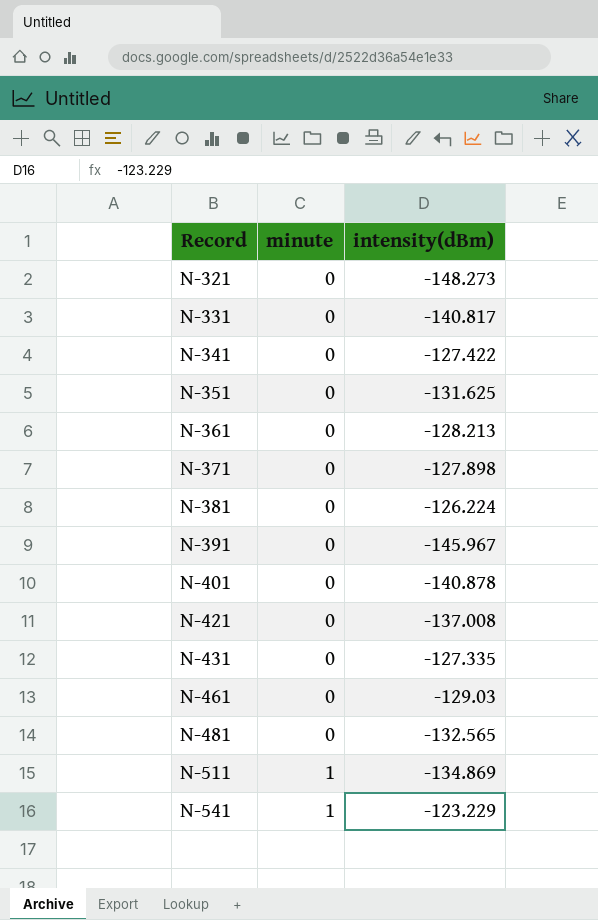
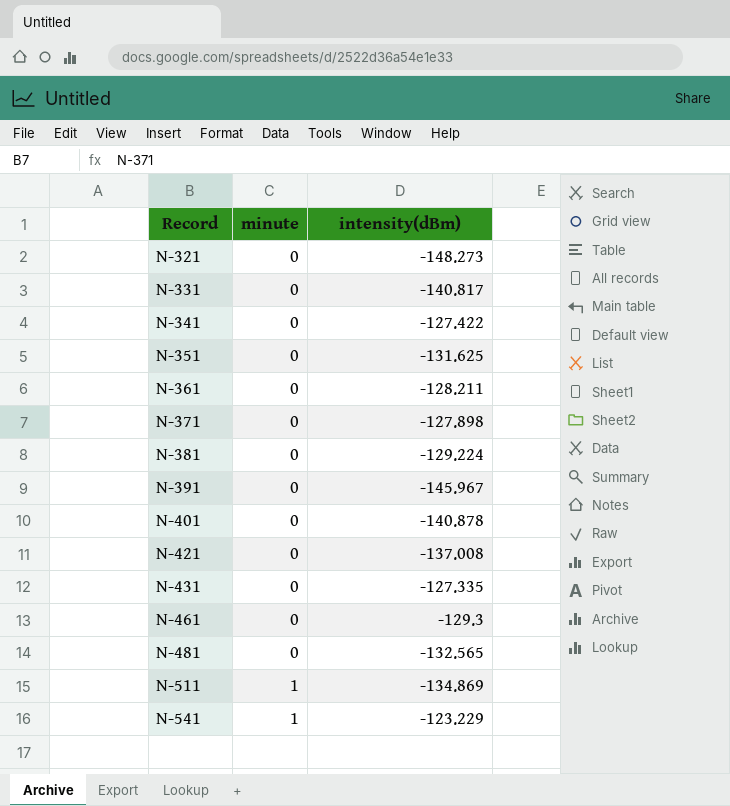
N-361 | intensity(dBm): -128.213 -> -128.211
N-381 | intensity(dBm): -126.224 -> -129.224
N-461 | intensity(dBm): -129.03 -> -129.3

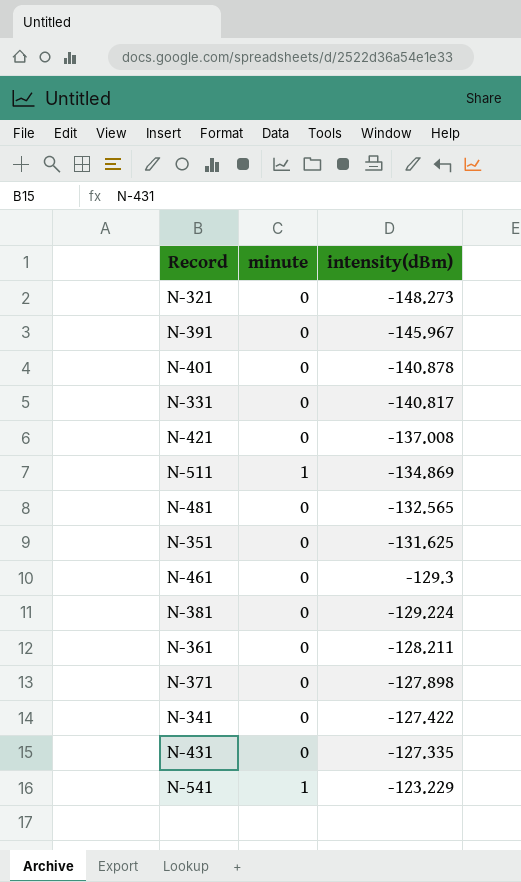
row order: Record ascending -> intensity(dBm) ascending

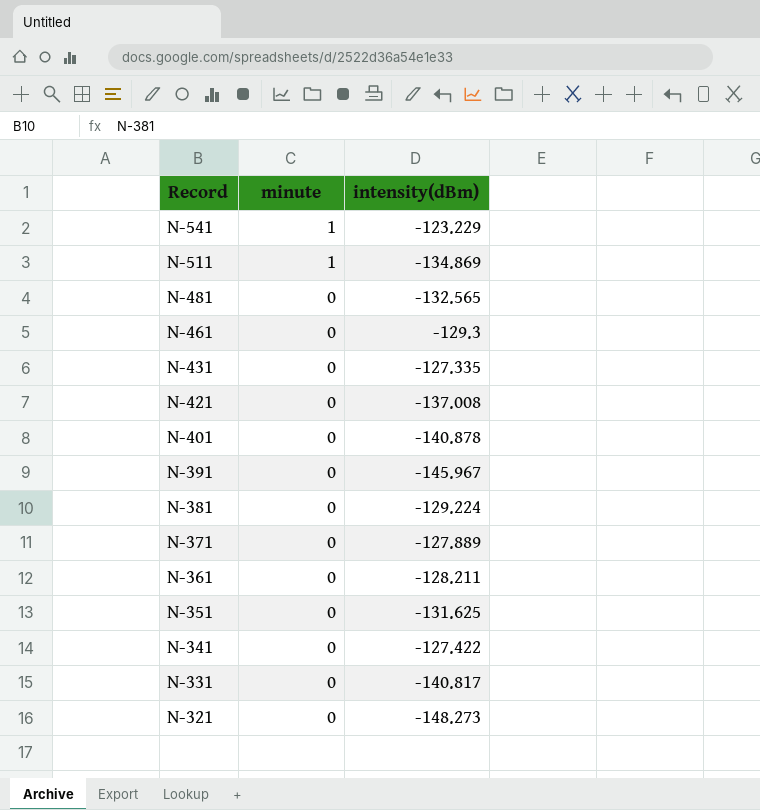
row order: intensity(dBm) ascending -> Record descending
N-371 | intensity(dBm): -127.898 -> -127.889

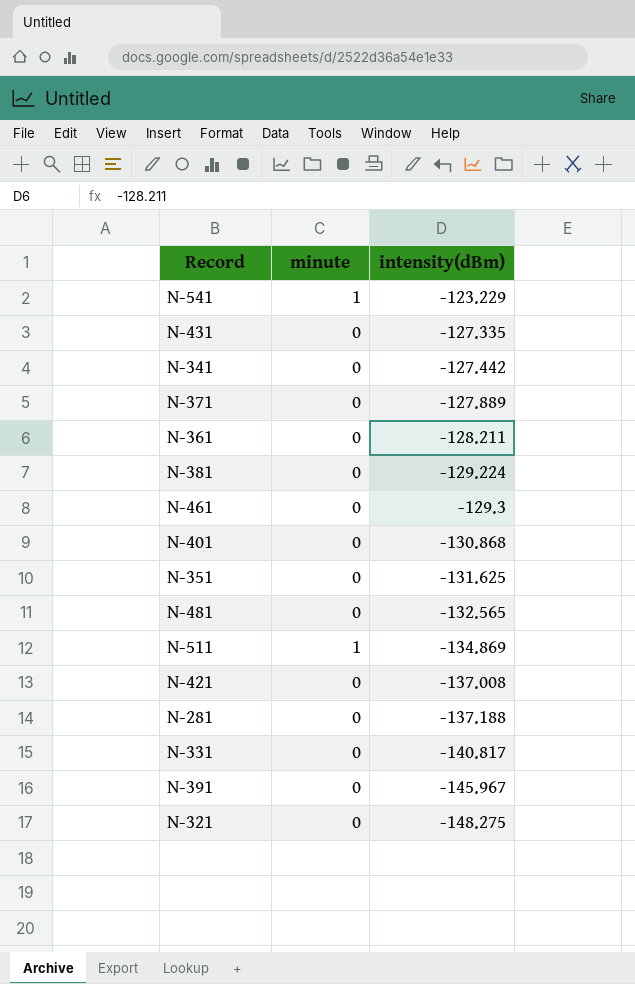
row order: Record descending -> intensity(dBm) descending
N-341 | intensity(dBm): -127.422 -> -127.442
N-401 | intensity(dBm): -140.878 -> -130.868
row N-281: none -> 0 | -137.188
N-321 | intensity(dBm): -148.273 -> -148.275

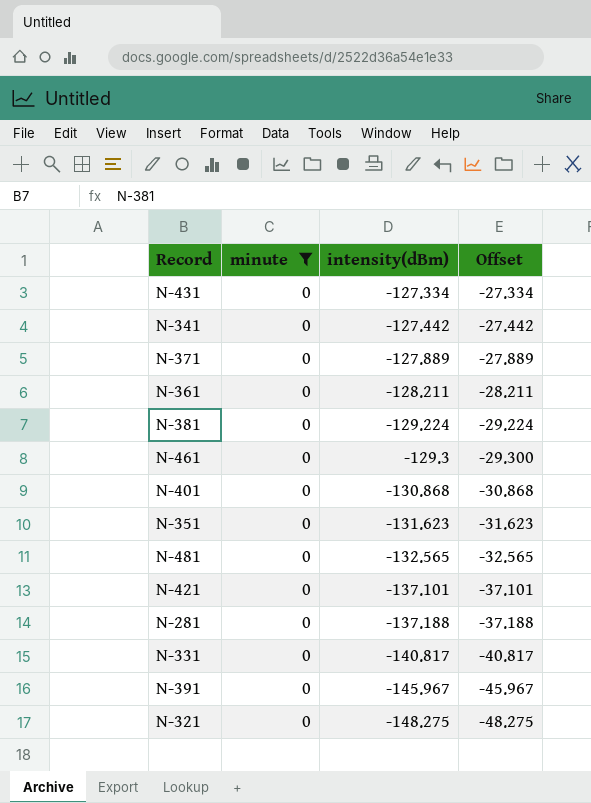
filter: none -> minute = 0
column Offset | formula: none -> [intensity(dBm)] + 100
N-431 | intensity(dBm): -127.335 -> -127.334
N-351 | intensity(dBm): -131.625 -> -131.623
N-421 | intensity(dBm): -137.008 -> -137.101

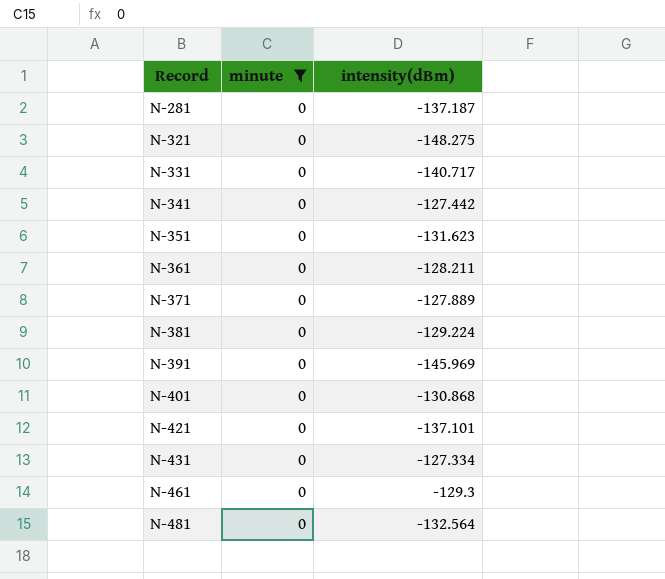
row order: intensity(dBm) descending -> Record ascending
column Offset | formula: [intensity(dBm)] + 100 -> none
N-281 | intensity(dBm): -137.188 -> -137.187
N-331 | intensity(dBm): -140.817 -> -140.717
N-391 | intensity(dBm): -145.967 -> -145.969
N-481 | intensity(dBm): -132.565 -> -132.564

